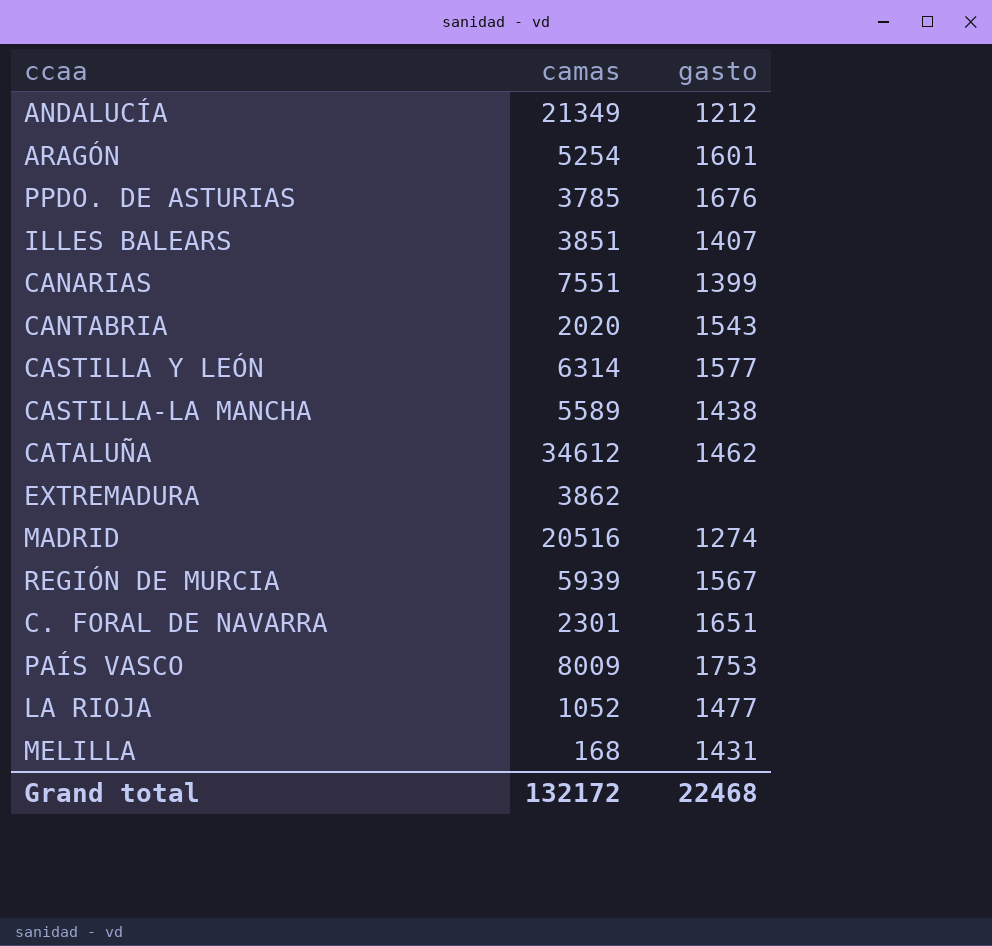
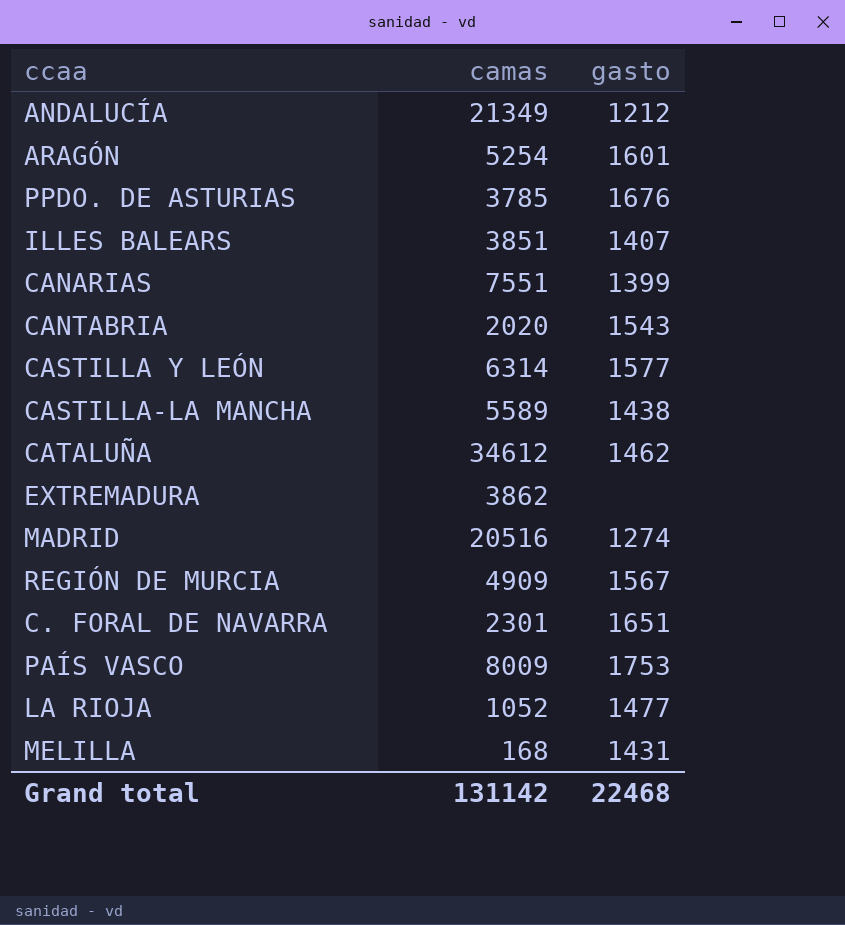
REGIÓN DE MURCIA | camas: 5939 -> 4909
Grand total | camas: 132172 -> 131142

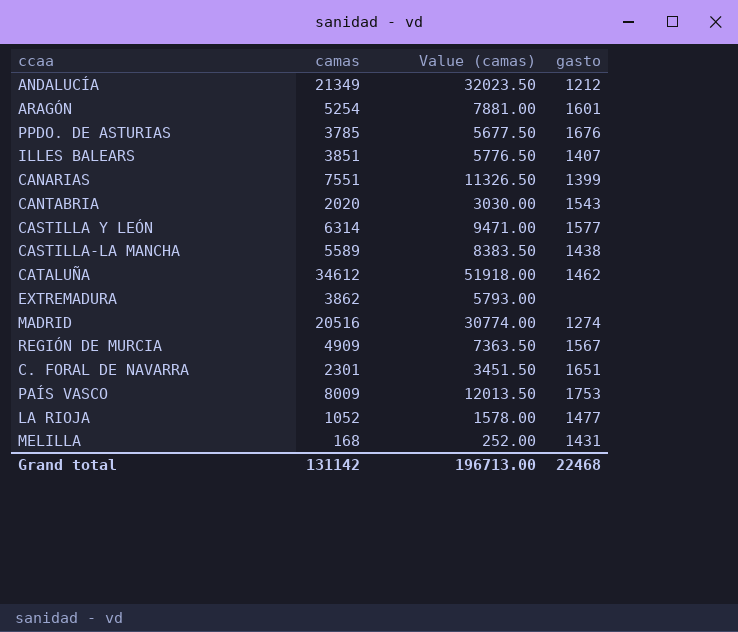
column Value (camas) | formula: none -> [camas] * 1.5

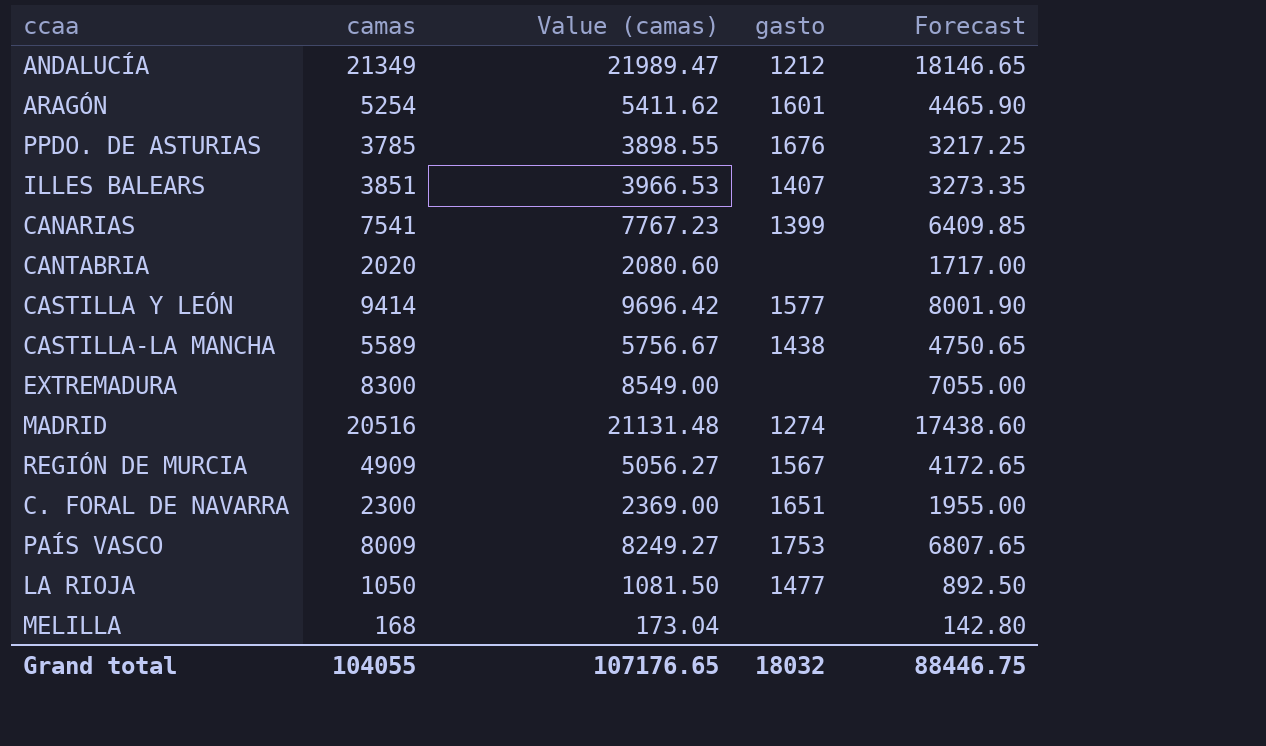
column Value (camas) | formula: [camas] * 1.5 -> [camas] * 1.03
column Forecast | formula: none -> [camas] * 0.85
row CATALUÑA: 34612 | 51918.00 | 1462 -> none
CANARIAS | camas: 7551 -> 7541
CANTABRIA | gasto: 1543 -> none
CASTILLA Y LEÓN | camas: 6314 -> 9414
EXTREMADURA | camas: 3862 -> 8300
C. FORAL DE NAVARRA | camas: 2301 -> 2300
LA RIOJA | camas: 1052 -> 1050
MELILLA | gasto: 1431 -> none
Grand total | camas: 131142 -> 104055
Grand total | Value (camas): 196713.00 -> 107176.65
Grand total | gasto: 22468 -> 18032

